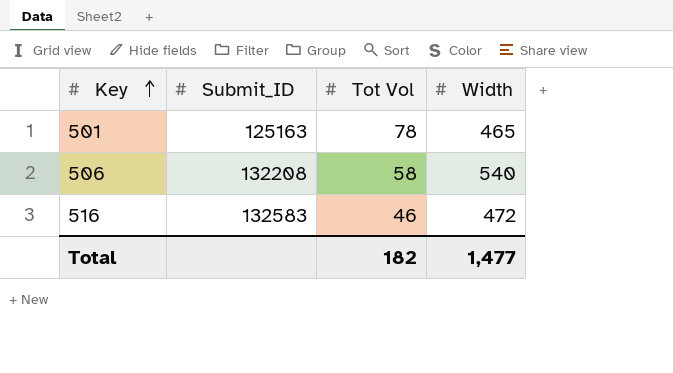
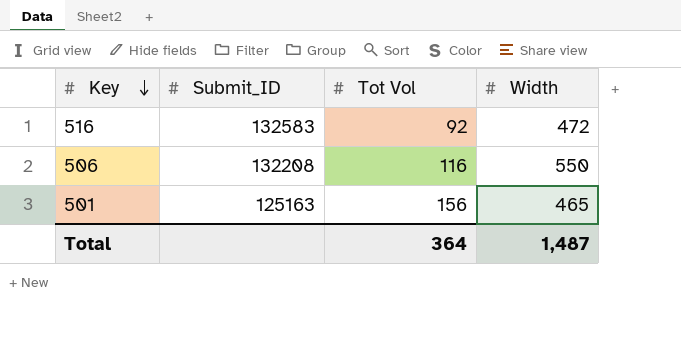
row order: Key ascending -> Key descending
516 | Tot Vol: 46 -> 92
506 | Tot Vol: 58 -> 116
506 | Width: 540 -> 550
501 | Tot Vol: 78 -> 156
Total | Tot Vol: 182 -> 364
Total | Width: 1,477 -> 1,487

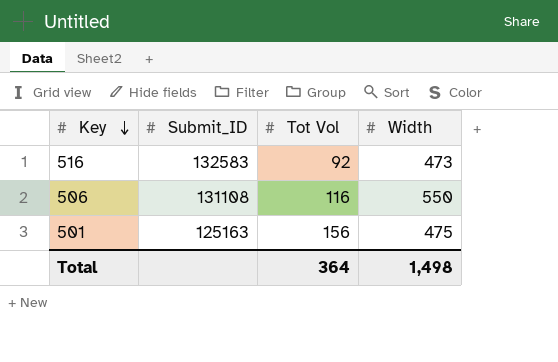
516 | Width: 472 -> 473
506 | Submit_ID: 132208 -> 131108
501 | Width: 465 -> 475
Total | Width: 1,487 -> 1,498

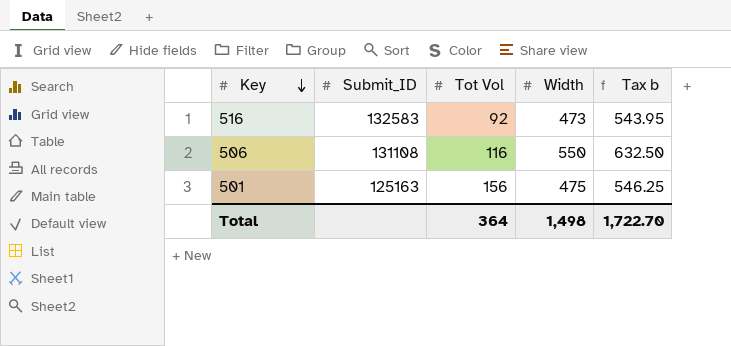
column Tax b | formula: none -> [Width] * 1.15

